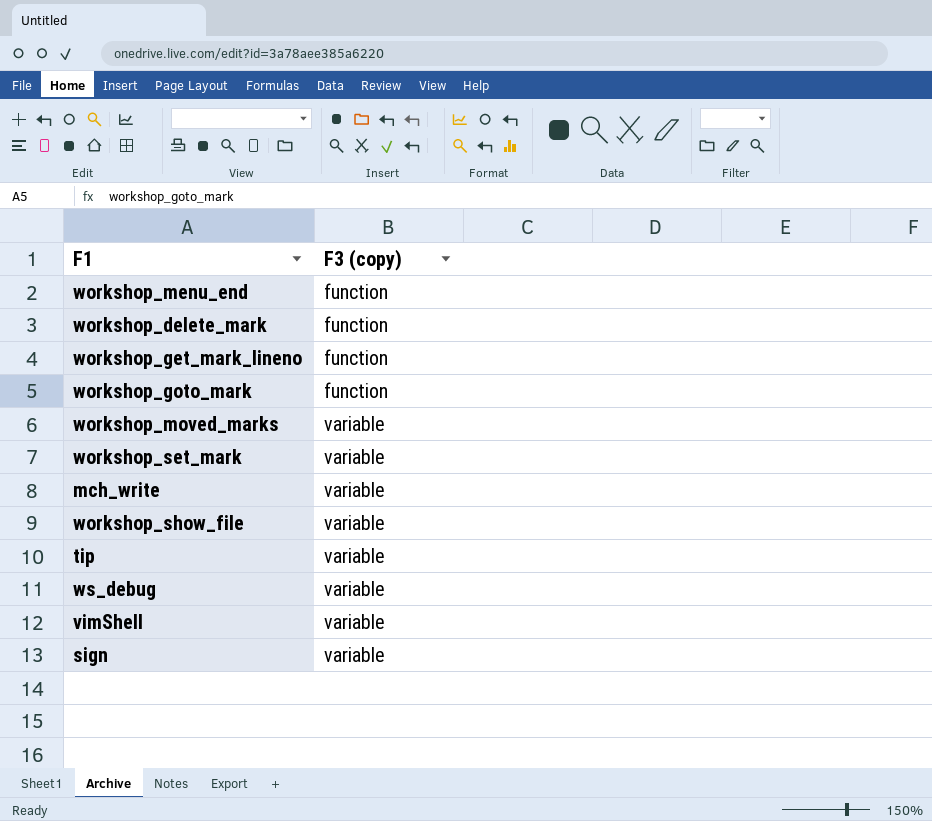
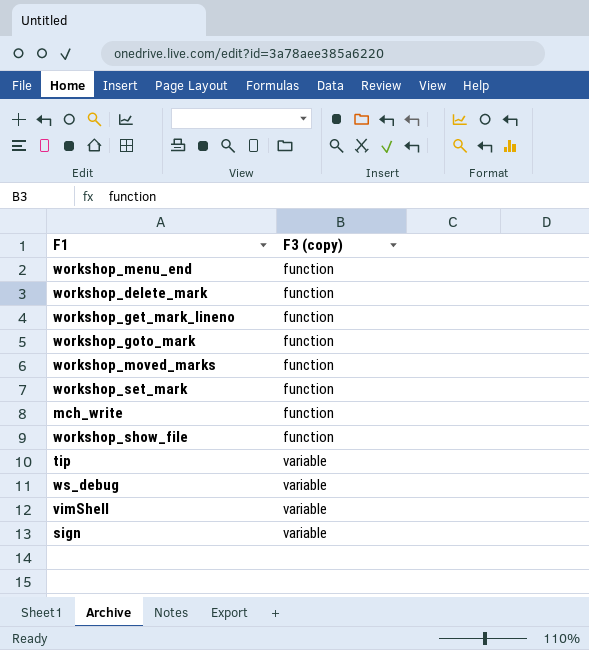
workshop_moved_marks | F3 (copy): variable -> function
workshop_set_mark | F3 (copy): variable -> function
mch_write | F3 (copy): variable -> function
workshop_show_file | F3 (copy): variable -> function

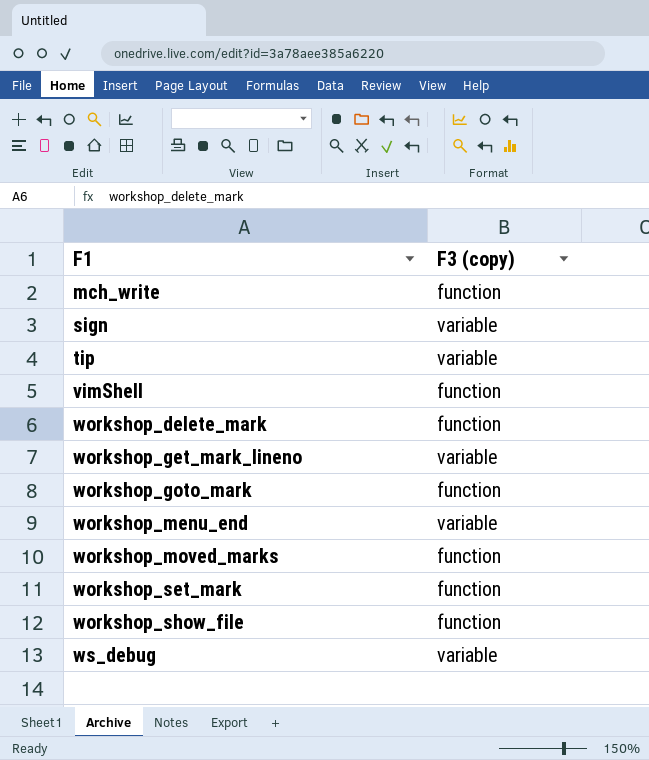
row order: F3 (copy) ascending -> F1 ascending
vimShell | F3 (copy): variable -> function
workshop_get_mark_lineno | F3 (copy): function -> variable
workshop_menu_end | F3 (copy): function -> variable

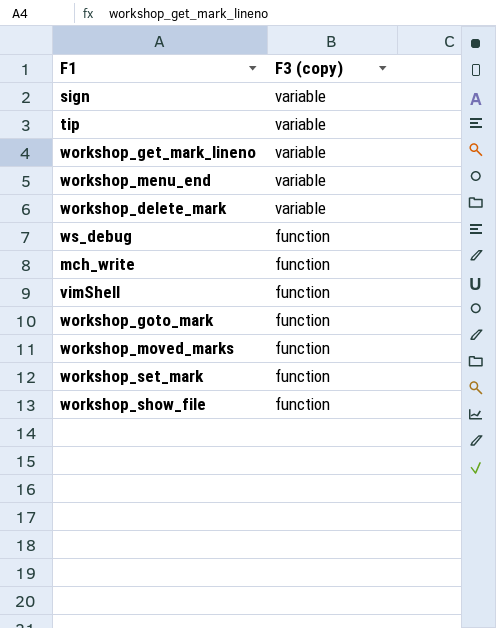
row order: F1 ascending -> F3 (copy) descending
workshop_delete_mark | F3 (copy): function -> variable
ws_debug | F3 (copy): variable -> function

